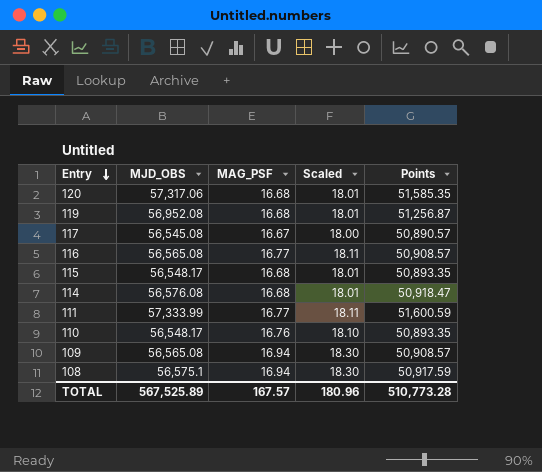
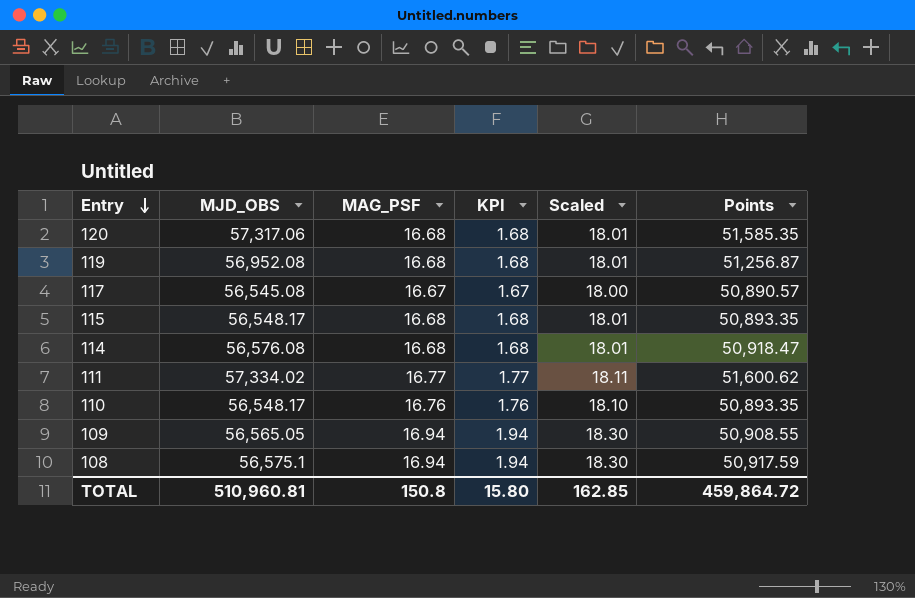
column KPI | formula: none -> [MAG_PSF] - 15
row 116: 56,565.08 | 16.77 | 18.11 | 50,908.57 -> none
111 | MJD_OBS: 57,333.99 -> 57,334.02
111 | Points: 51,600.59 -> 51,600.62
109 | MJD_OBS: 56,565.08 -> 56,565.05
109 | Points: 50,908.57 -> 50,908.55
TOTAL | MJD_OBS: 567,525.89 -> 510,960.81
TOTAL | MAG_PSF: 167.57 -> 150.8
TOTAL | Scaled: 180.96 -> 162.85
TOTAL | Points: 510,773.28 -> 459,864.72

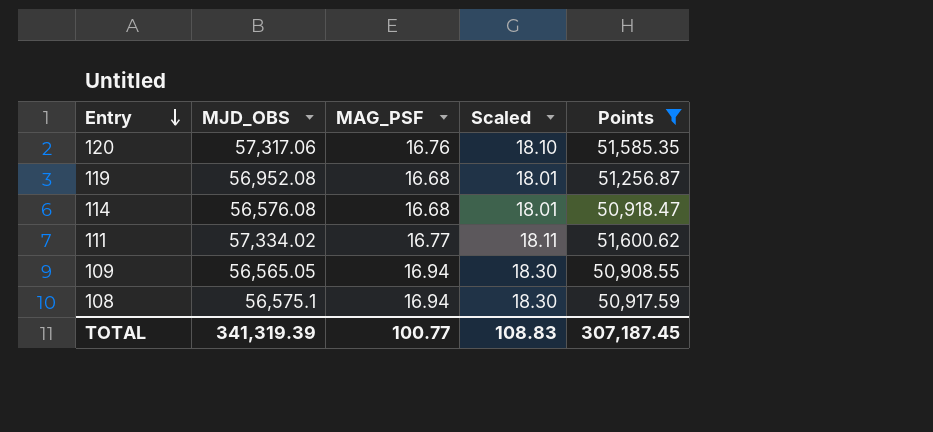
filter: none -> Points >= 50,908.55
column KPI | formula: [MAG_PSF] - 15 -> none
120 | MAG_PSF: 16.68 -> 16.76
120 | Scaled: 18.01 -> 18.10
TOTAL | MJD_OBS: 510,960.81 -> 341,319.39
TOTAL | MAG_PSF: 150.8 -> 100.77
TOTAL | Scaled: 162.85 -> 108.83
TOTAL | Points: 459,864.72 -> 307,187.45

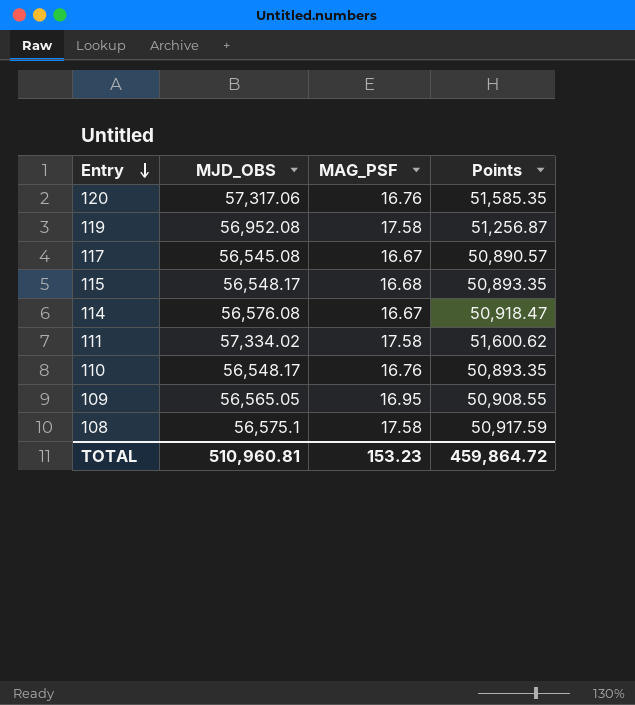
filter: Points >= 50,908.55 -> none
column Scaled | formula: [MAG_PSF] * 1.08 -> none
119 | MAG_PSF: 16.68 -> 17.58
114 | MAG_PSF: 16.68 -> 16.67
111 | MAG_PSF: 16.77 -> 17.58
109 | MAG_PSF: 16.94 -> 16.95
108 | MAG_PSF: 16.94 -> 17.58
TOTAL | MJD_OBS: 341,319.39 -> 510,960.81
TOTAL | MAG_PSF: 100.77 -> 153.23
TOTAL | Points: 307,187.45 -> 459,864.72

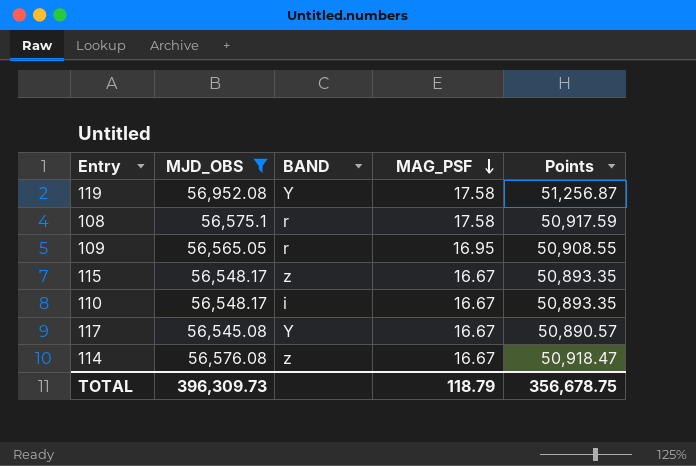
filter: none -> MJD_OBS <= 56,952.08
row order: Entry descending -> MAG_PSF descending
column BAND | position: none -> 3
115 | MAG_PSF: 16.68 -> 16.67
110 | MAG_PSF: 16.76 -> 16.67
TOTAL | MJD_OBS: 510,960.81 -> 396,309.73
TOTAL | MAG_PSF: 153.23 -> 118.79
TOTAL | Points: 459,864.72 -> 356,678.75

